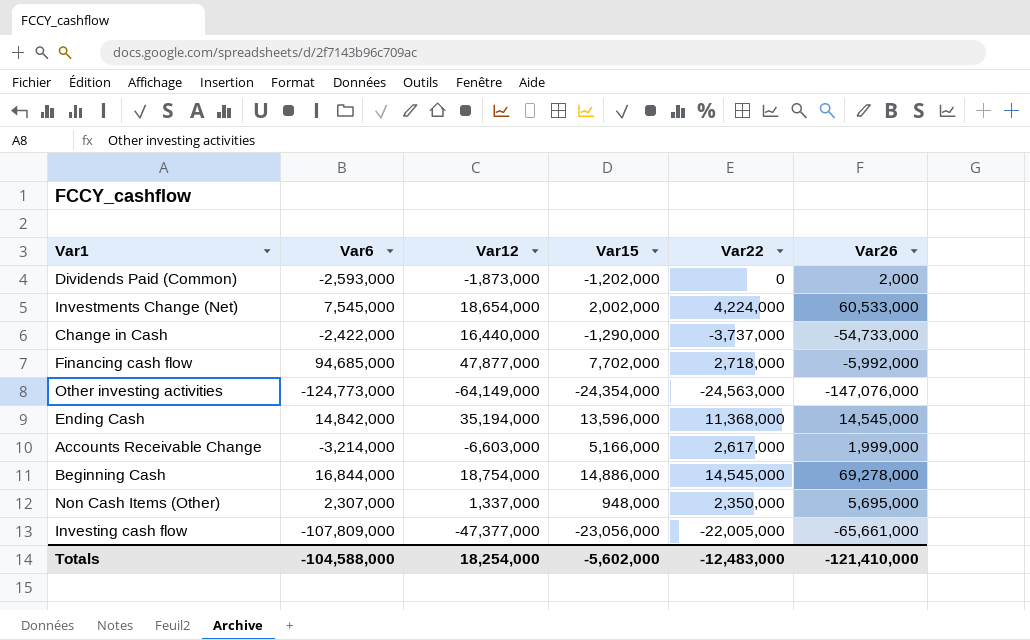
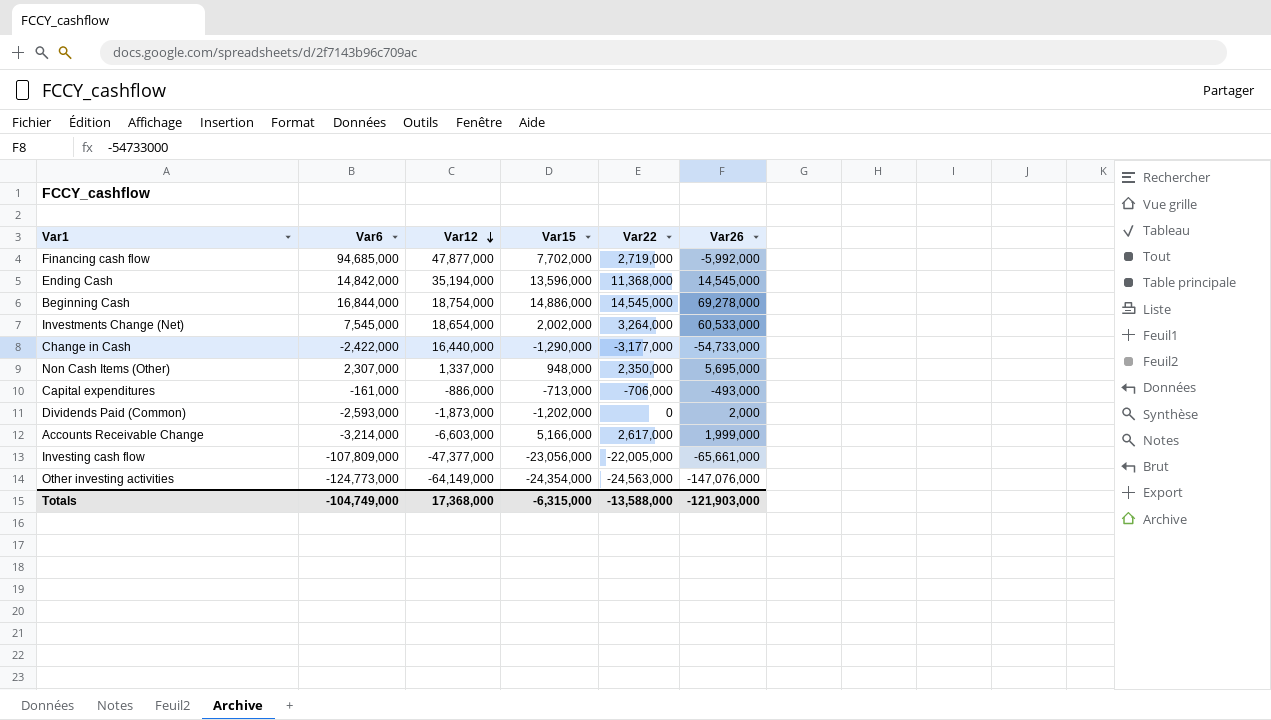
row order: none -> Var12 descending
Financing cash flow | Var22: 2,718,000 -> 2,719,000
Investments Change (Net) | Var22: 4,224,000 -> 3,264,000
Change in Cash | Var22: -3,737,000 -> -3,177,000
row Capital expenditures: none -> -161,000 | -886,000 | -713,000 | -706,000 | -493,000
Totals | Var6: -104,588,000 -> -104,749,000
Totals | Var12: 18,254,000 -> 17,368,000
Totals | Var15: -5,602,000 -> -6,315,000
Totals | Var22: -12,483,000 -> -13,588,000
Totals | Var26: -121,410,000 -> -121,903,000

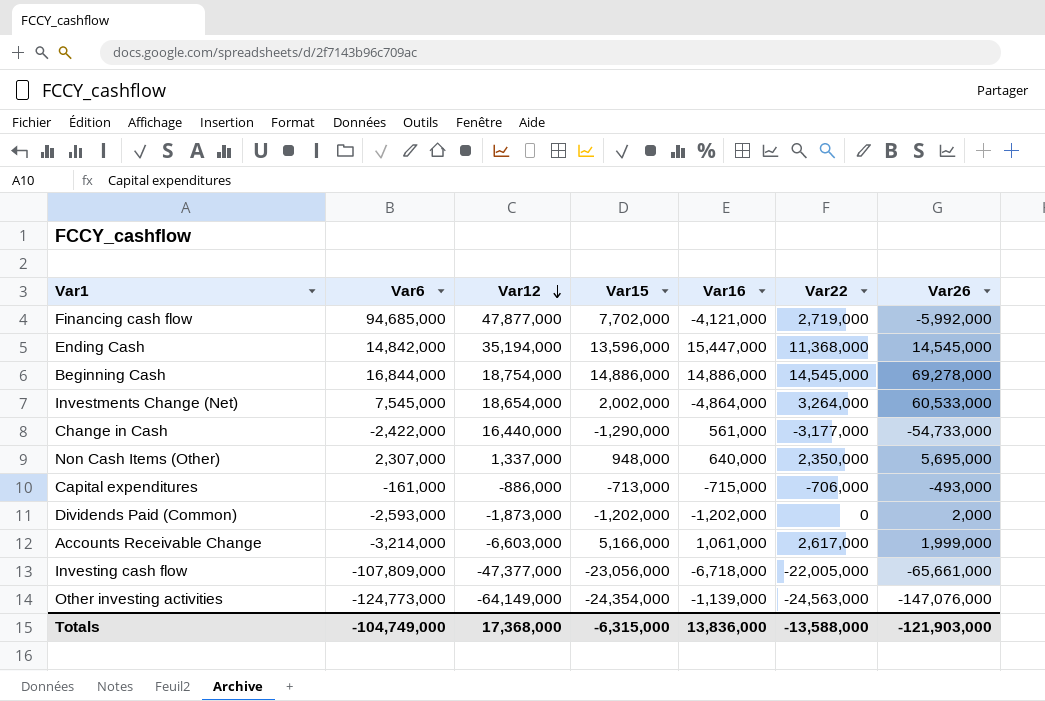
column Var16 | position: none -> 5

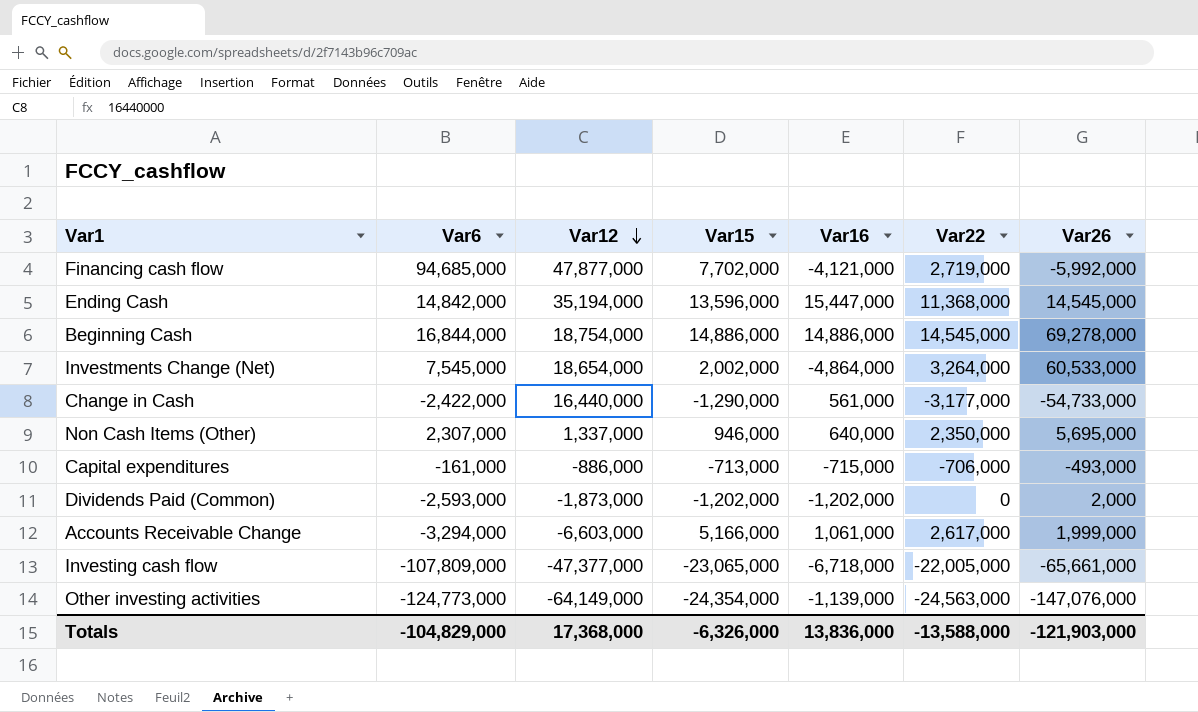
Non Cash Items (Other) | Var15: 948,000 -> 946,000
Accounts Receivable Change | Var6: -3,214,000 -> -3,294,000
Investing cash flow | Var15: -23,056,000 -> -23,065,000
Totals | Var6: -104,749,000 -> -104,829,000
Totals | Var15: -6,315,000 -> -6,326,000

